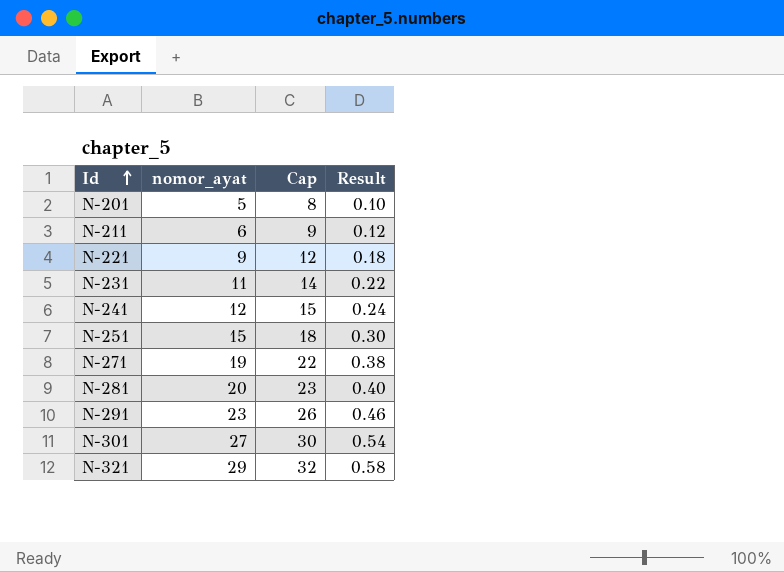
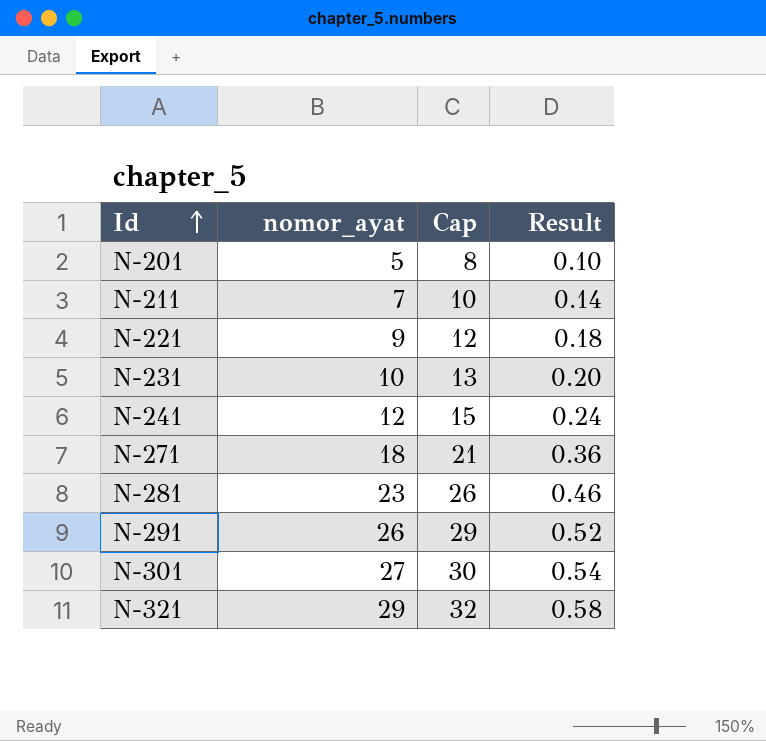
row N-251: 15 | 18 | 0.30 -> none
N-211 | nomor_ayat: 6 -> 7
N-211 | Cap: 9 -> 10
N-211 | Result: 0.12 -> 0.14
N-231 | nomor_ayat: 11 -> 10
N-231 | Cap: 14 -> 13
N-231 | Result: 0.22 -> 0.20
N-271 | nomor_ayat: 19 -> 18
N-271 | Cap: 22 -> 21
N-271 | Result: 0.38 -> 0.36
N-281 | nomor_ayat: 20 -> 23
N-281 | Cap: 23 -> 26
N-281 | Result: 0.40 -> 0.46
N-291 | nomor_ayat: 23 -> 26
N-291 | Cap: 26 -> 29
N-291 | Result: 0.46 -> 0.52

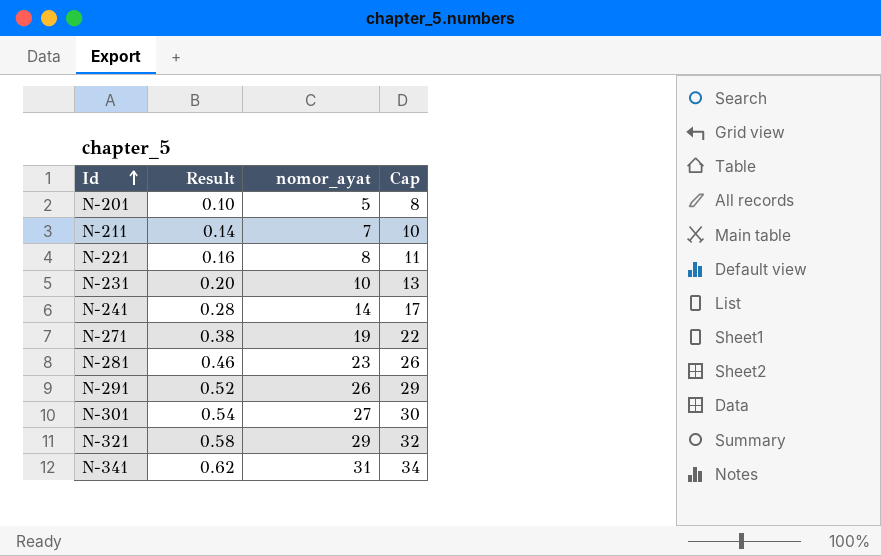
column Result | position: 4 -> 2
N-221 | Result: 0.18 -> 0.16
N-221 | nomor_ayat: 9 -> 8
N-221 | Cap: 12 -> 11
N-241 | Result: 0.24 -> 0.28
N-241 | nomor_ayat: 12 -> 14
N-241 | Cap: 15 -> 17
N-271 | Result: 0.36 -> 0.38
N-271 | nomor_ayat: 18 -> 19
N-271 | Cap: 21 -> 22
row N-341: none -> 0.62 | 31 | 34

